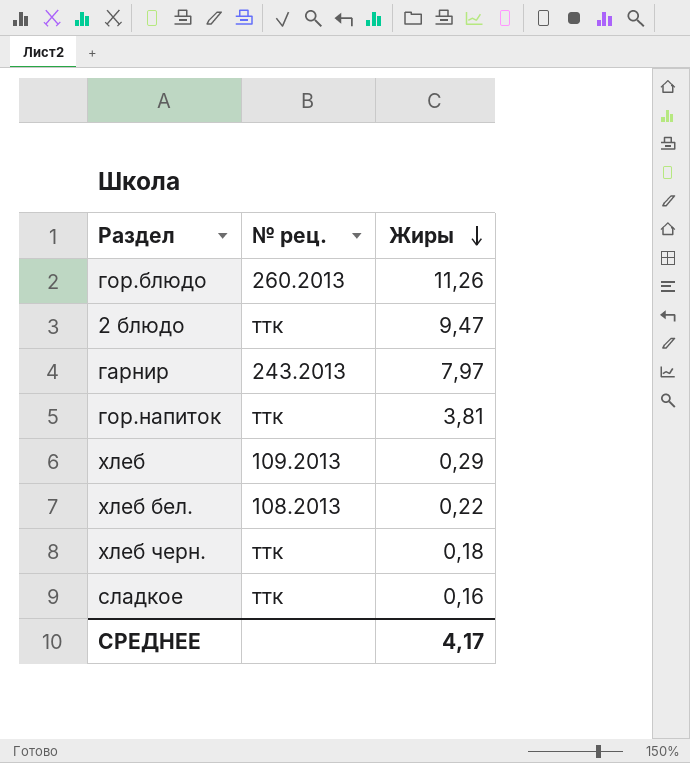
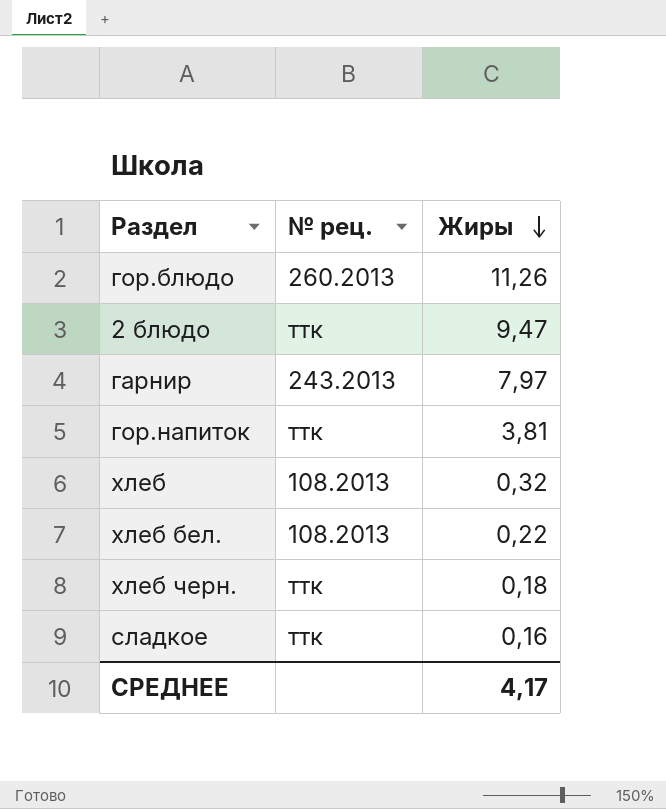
хлеб | № рец.: 109.2013 -> 108.2013
хлеб | Жиры: 0,29 -> 0,32

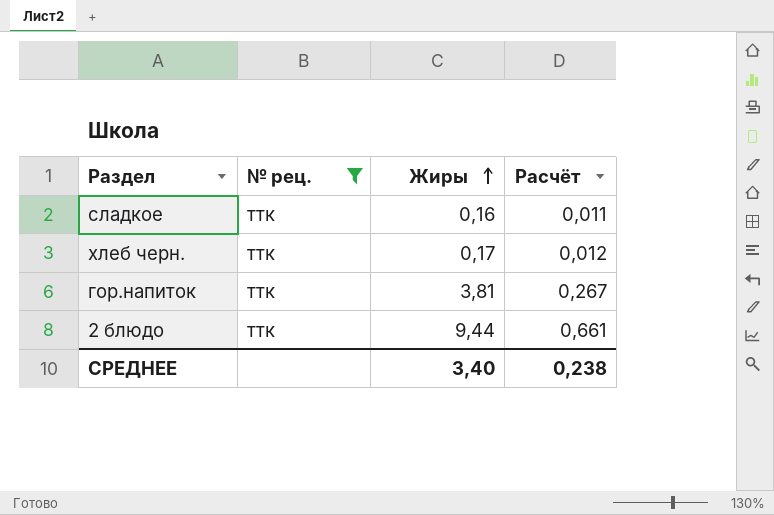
filter: none -> № рец. = ттк
row order: Жиры descending -> Жиры ascending
column Расчёт | formula: none -> [Жиры] * 0,07
хлеб черн. | Жиры: 0,18 -> 0,17
2 блюдо | Жиры: 9,47 -> 9,44
СРЕДНЕЕ | Жиры: 4,17 -> 3,40

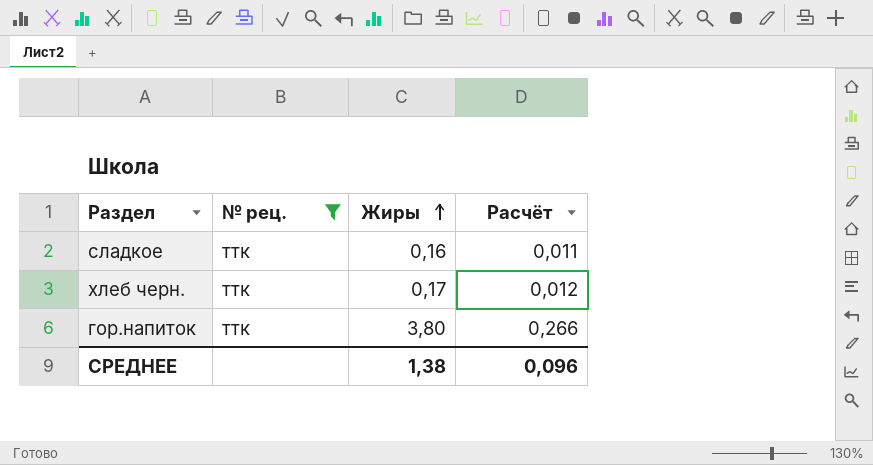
row 2 блюдо: ттк | 9,44 | 0,661 -> none
гор.напиток | Жиры: 3,81 -> 3,80
гор.напиток | Расчёт: 0,267 -> 0,266
СРЕДНЕЕ | Жиры: 3,40 -> 1,38
СРЕДНЕЕ | Расчёт: 0,238 -> 0,096

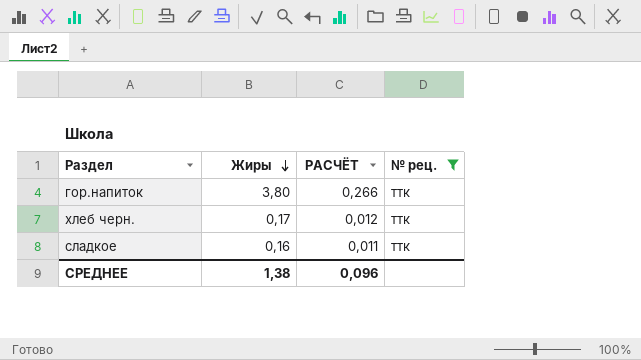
row order: Жиры ascending -> Жиры descending
column name: Расчёт -> РАСЧЁТ
column № рец. | position: 2 -> 4

